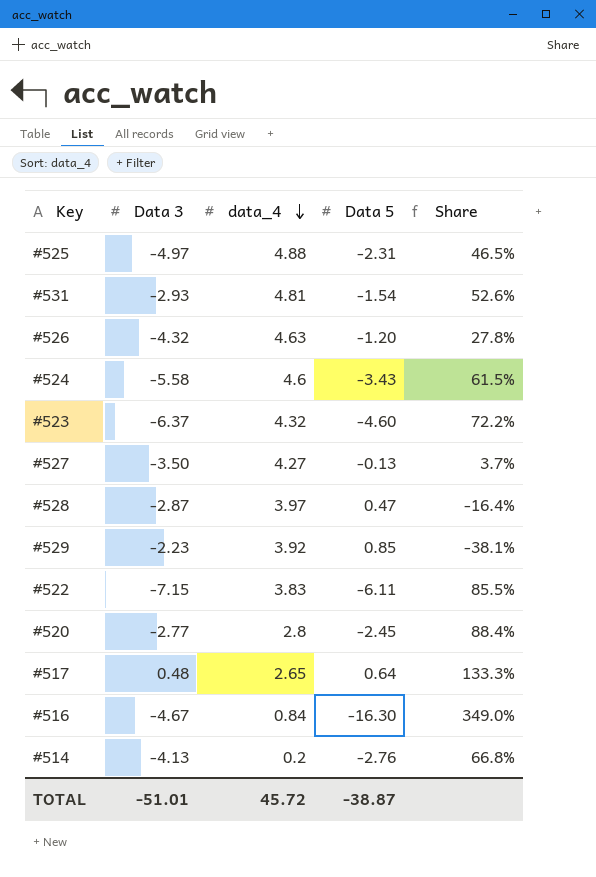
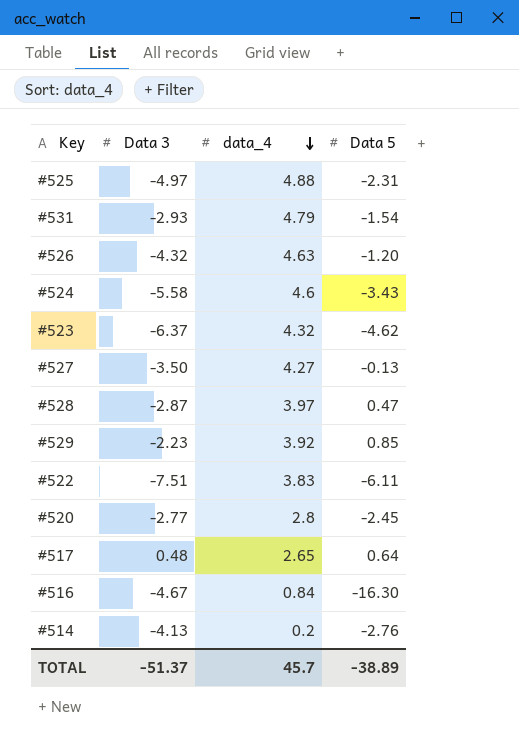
column Share | formula: [Data 5] / [Data 3] -> none
#531 | data_4: 4.81 -> 4.79
#523 | Data 5: -4.60 -> -4.62
#522 | Data 3: -7.15 -> -7.51
TOTAL | Data 3: -51.01 -> -51.37
TOTAL | data_4: 45.72 -> 45.7
TOTAL | Data 5: -38.87 -> -38.89

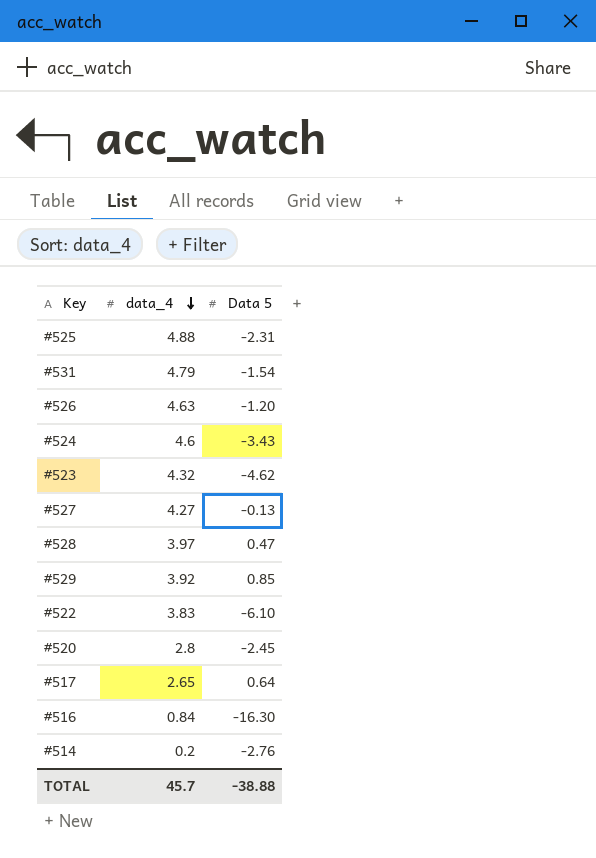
column Data 3 | position: 2 -> none
#522 | Data 5: -6.11 -> -6.10
TOTAL | Data 5: -38.89 -> -38.88

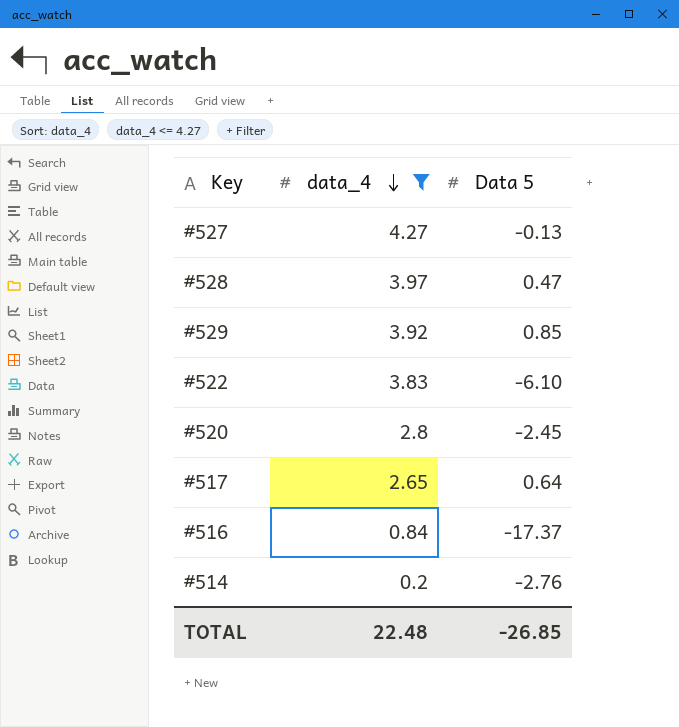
filter: none -> data_4 <= 4.27
#516 | Data 5: -16.30 -> -17.37
TOTAL | data_4: 45.7 -> 22.48
TOTAL | Data 5: -38.88 -> -26.85

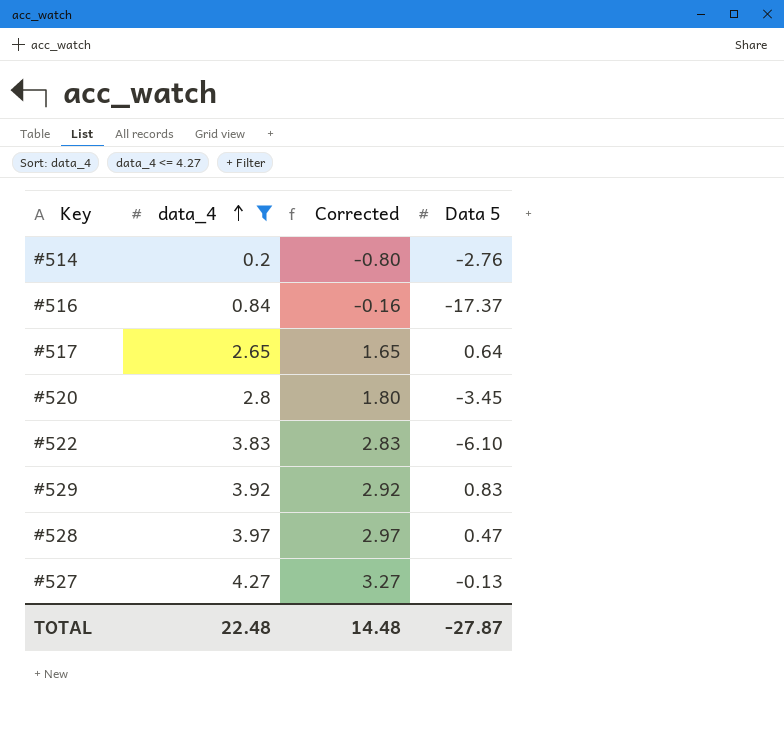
row order: data_4 descending -> data_4 ascending
column Corrected | formula: none -> [data_4] - 1
#520 | Data 5: -2.45 -> -3.45
#529 | Data 5: 0.85 -> 0.83
TOTAL | Data 5: -26.85 -> -27.87

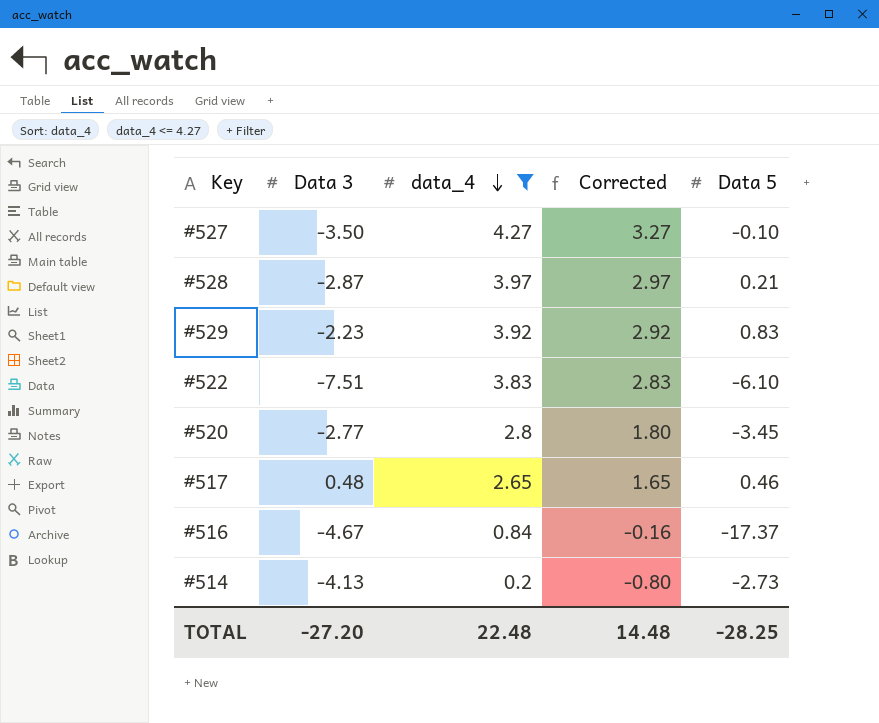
row order: data_4 ascending -> data_4 descending
column Data 3 | position: none -> 2
#527 | Data 5: -0.13 -> -0.10
#528 | Data 5: 0.47 -> 0.21
#517 | Data 5: 0.64 -> 0.46
#514 | Data 5: -2.76 -> -2.73
TOTAL | Data 5: -27.87 -> -28.25

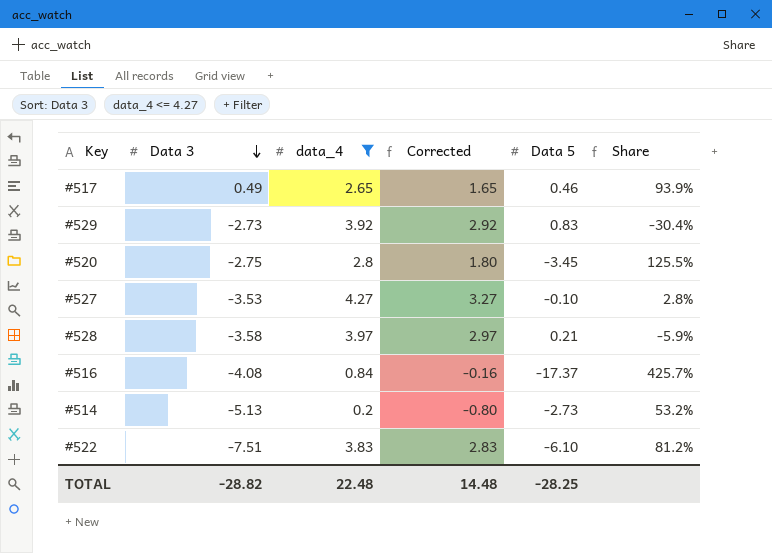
row order: data_4 descending -> Data 3 descending
column Share | formula: none -> [Data 5] / [Data 3]
#517 | Data 3: 0.48 -> 0.49
#529 | Data 3: -2.23 -> -2.73
#520 | Data 3: -2.77 -> -2.75
#527 | Data 3: -3.50 -> -3.53
#528 | Data 3: -2.87 -> -3.58
#516 | Data 3: -4.67 -> -4.08
#514 | Data 3: -4.13 -> -5.13
TOTAL | Data 3: -27.20 -> -28.82

